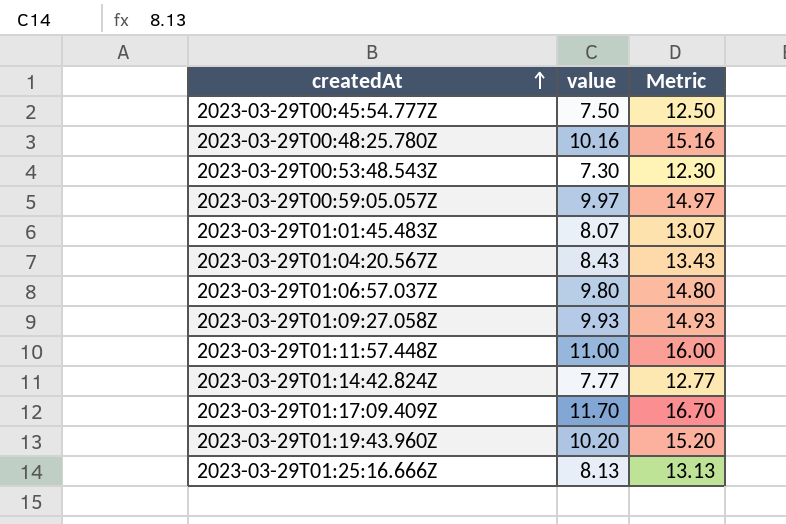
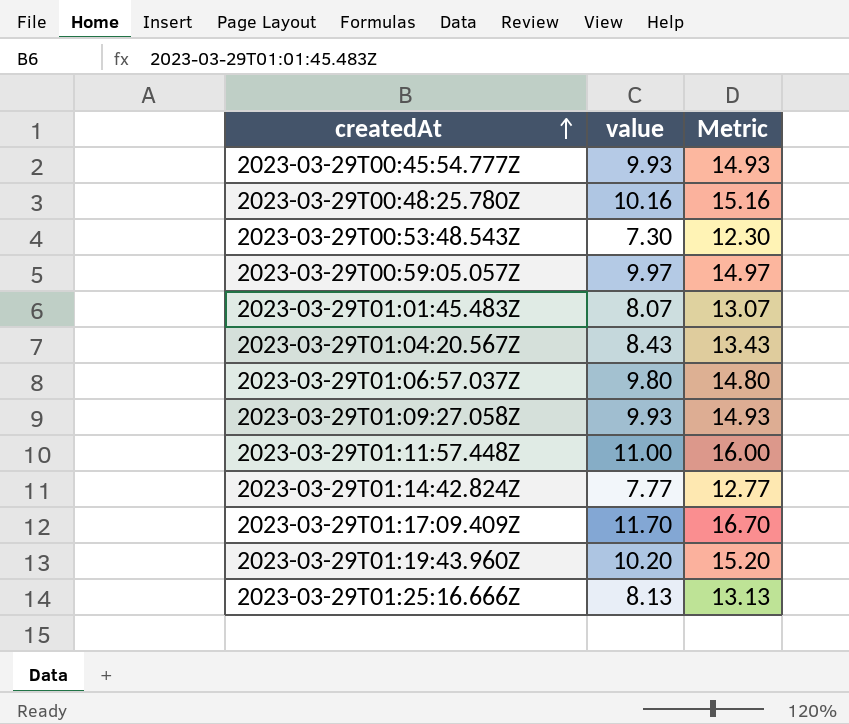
2023-03-29T00:45:54.777Z | value: 7.50 -> 9.93
2023-03-29T00:45:54.777Z | Metric: 12.50 -> 14.93

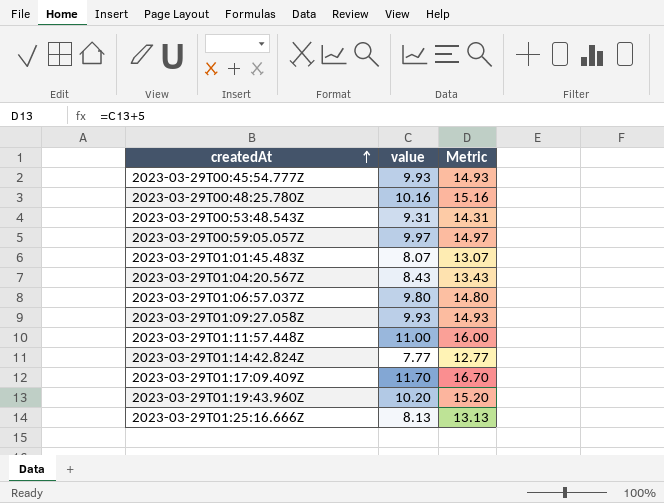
2023-03-29T00:53:48.543Z | value: 7.30 -> 9.31
2023-03-29T00:53:48.543Z | Metric: 12.30 -> 14.31

